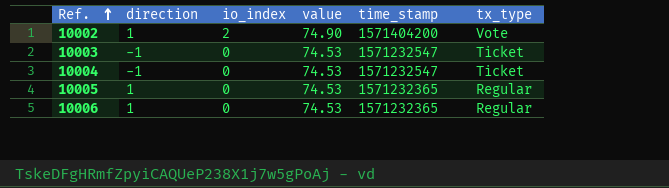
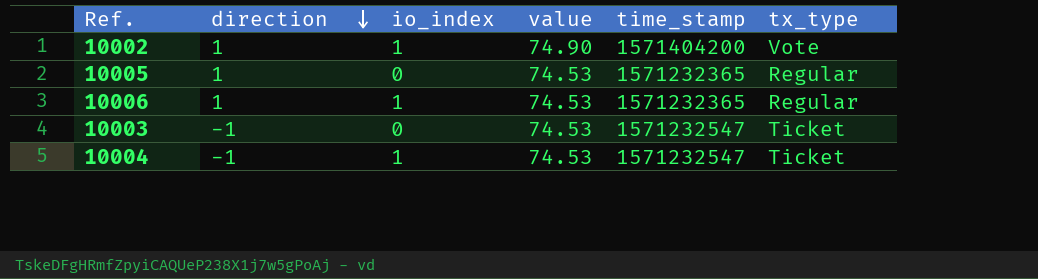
row order: Ref. ascending -> direction descending
10002 | io_index: 2 -> 1
10006 | io_index: 0 -> 1
10004 | io_index: 0 -> 1

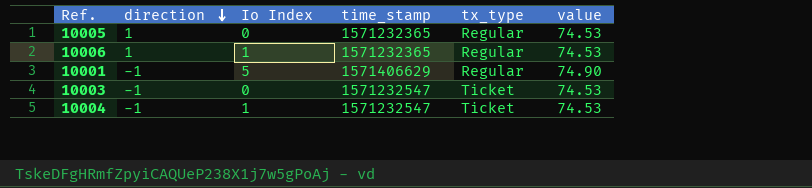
column name: io_index -> Io Index
column value | position: 4 -> 6
row 10002: 1 | 1 | 74.90 | 1571404200 | Vote -> none
row 10001: none -> -1 | 5 | 1571406629 | Regular | 74.90

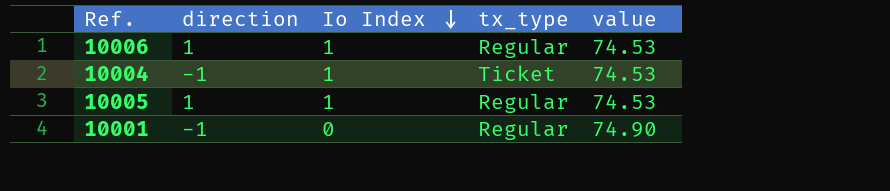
row order: direction descending -> Io Index descending
column time_stamp | position: 4 -> none
row 10003: -1 | 0 | 1571232547 | Ticket | 74.53 -> none
10005 | Io Index: 0 -> 1
10001 | Io Index: 5 -> 0

